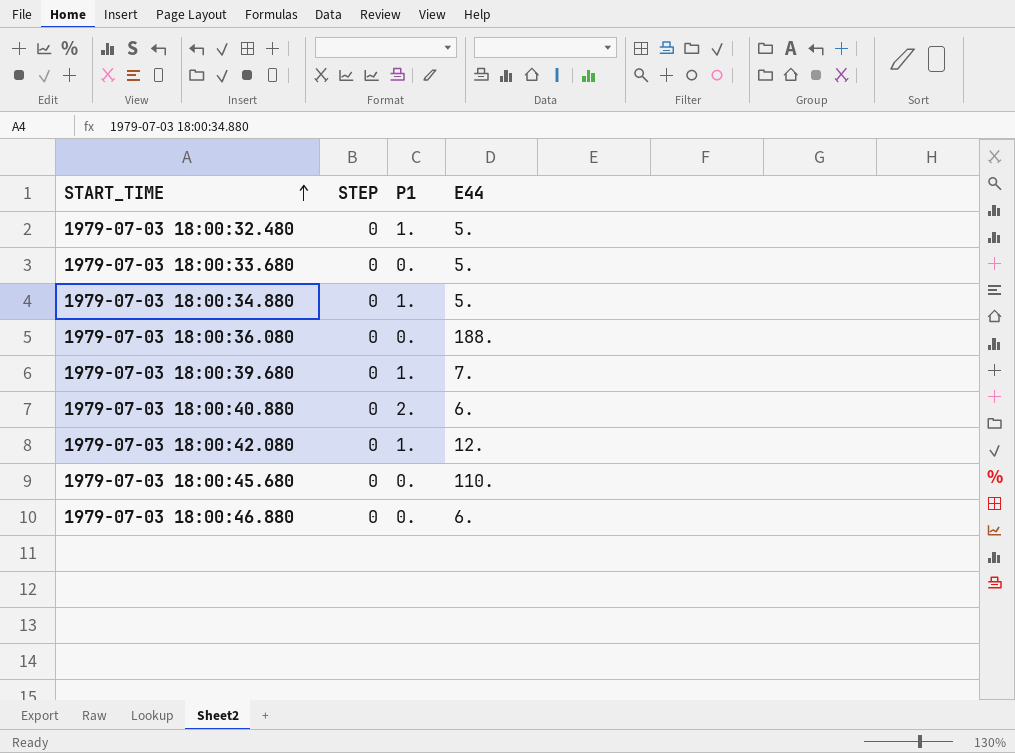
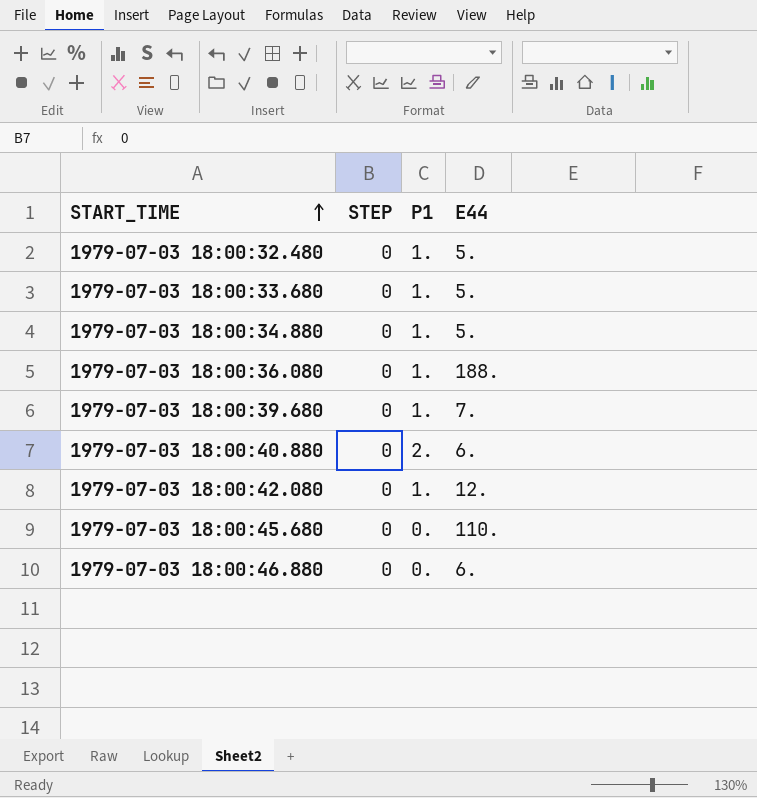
1979-07-03 18:00:33.680 | P1: 0. -> 1.
1979-07-03 18:00:36.080 | P1: 0. -> 1.

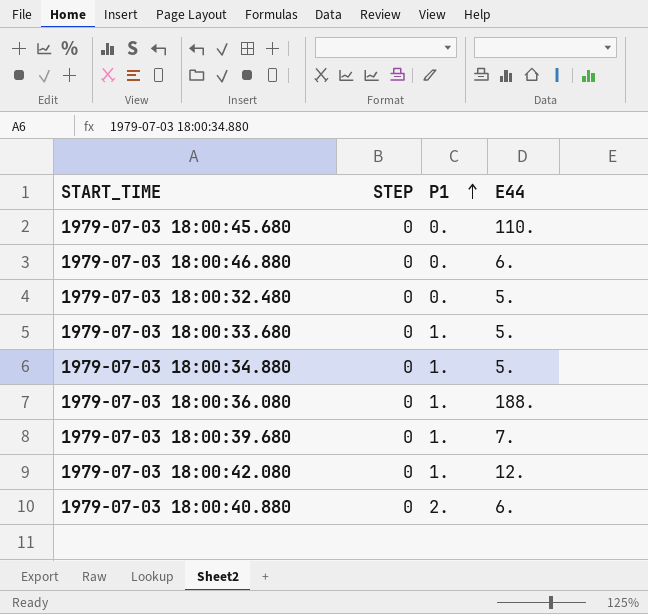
row order: START_TIME ascending -> P1 ascending
1979-07-03 18:00:32.480 | P1: 1. -> 0.

